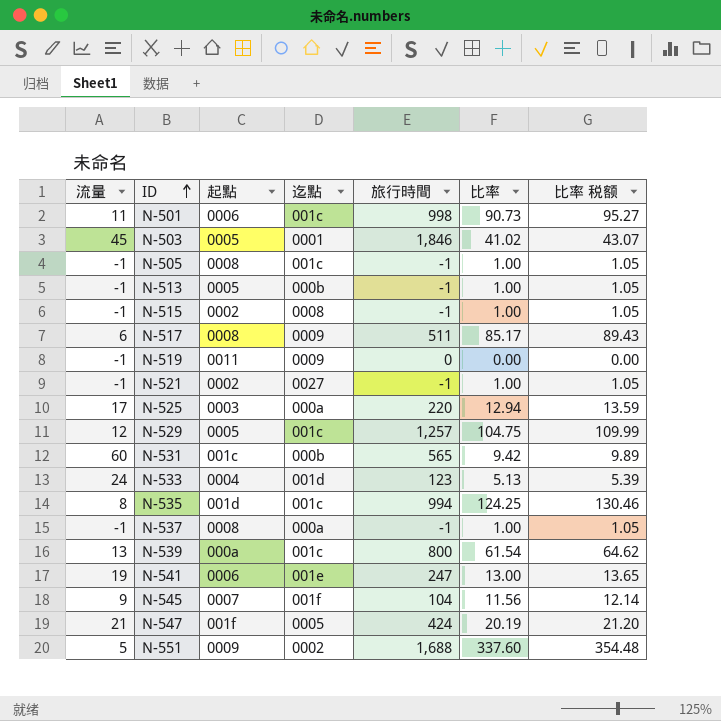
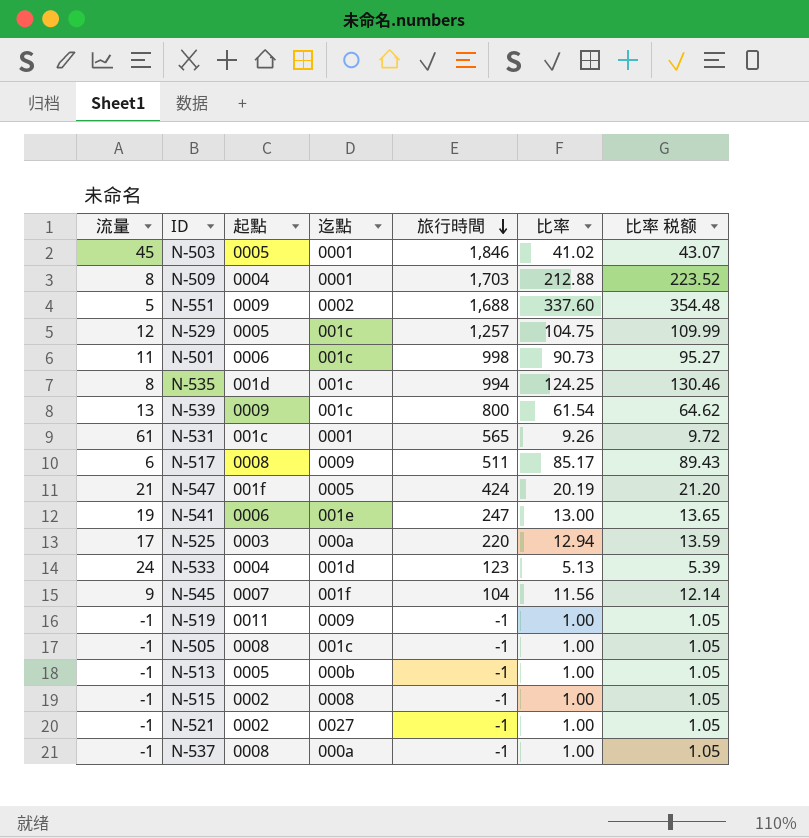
row order: ID ascending -> 旅行時間 descending
row N-509: none -> 8 | 0004 | 0001 | 1,703 | 212.88 | 223.52
N-539 | 起點: 000a -> 0009
N-531 | 流量: 60 -> 61
N-531 | 迄點: 000b -> 0001
N-531 | 比率: 9.42 -> 9.26
N-531 | 比率 税额: 9.89 -> 9.72
N-519 | 旅行時間: 0 -> -1
N-519 | 比率: 0.00 -> 1.00
N-519 | 比率 税额: 0.00 -> 1.05

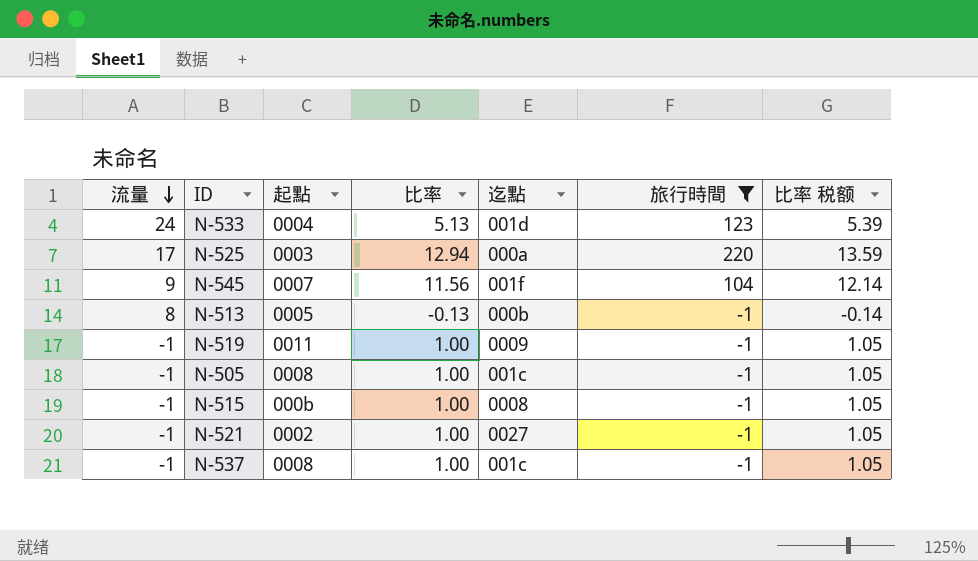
filter: none -> 旅行時間 <= 220
row order: 旅行時間 descending -> 流量 descending
column 比率 | position: 6 -> 4
N-513 | 流量: -1 -> 8
N-513 | 比率: 1.00 -> -0.13
N-513 | 比率 税额: 1.05 -> -0.14
N-515 | 起點: 0002 -> 000b
N-537 | 迄點: 000a -> 001c

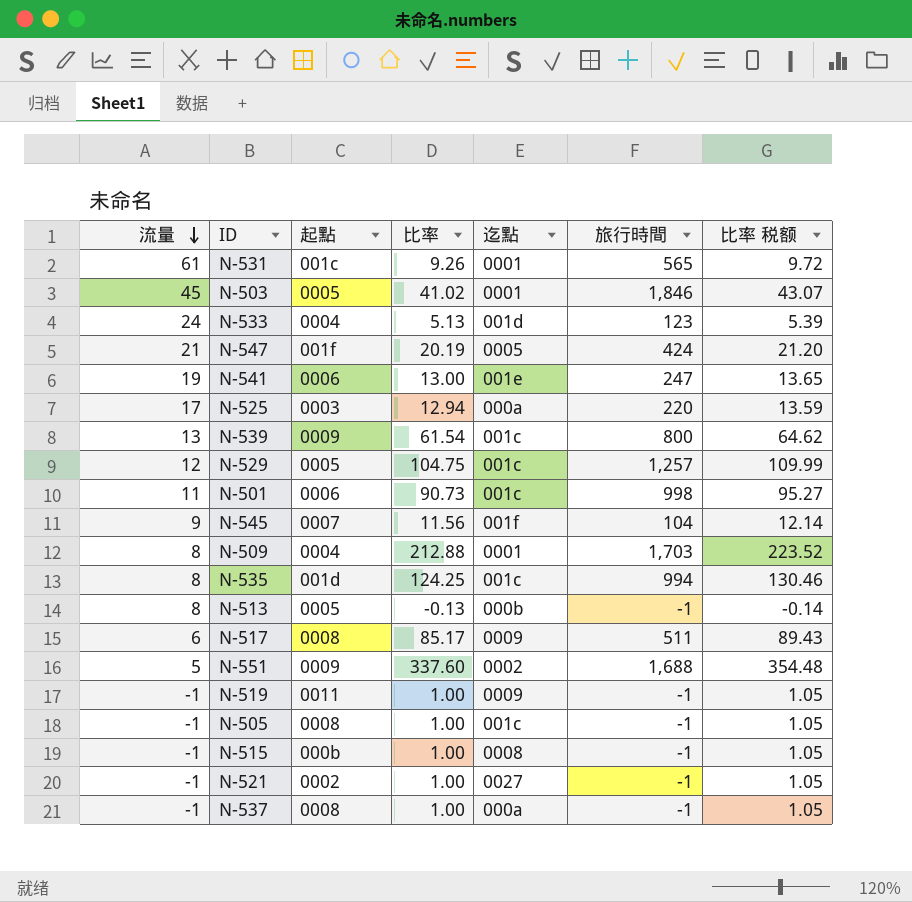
filter: 旅行時間 <= 220 -> none
N-537 | 迄點: 001c -> 000a

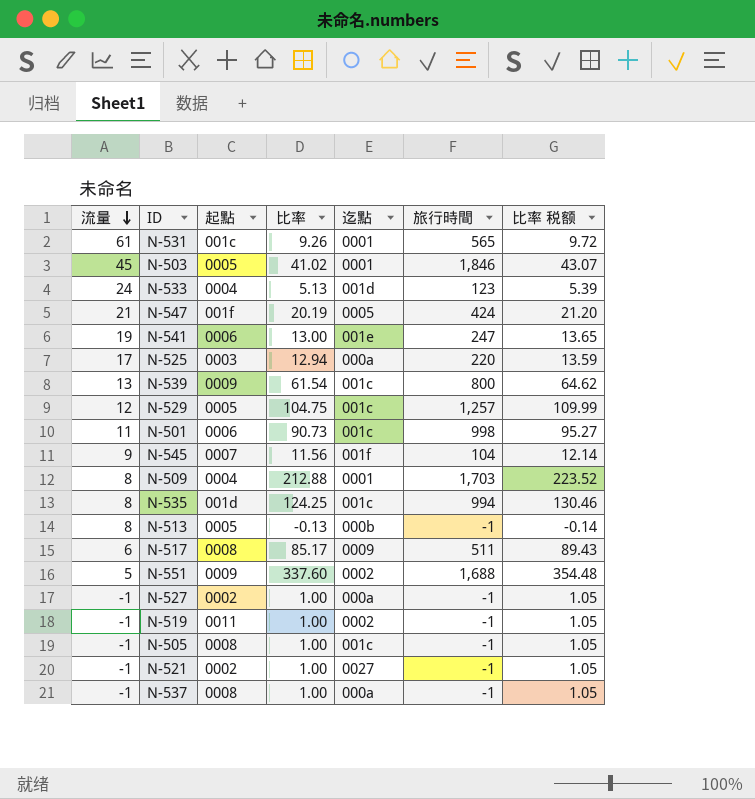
row N-515: -1 | 000b | 1.00 | 0008 | -1 | 1.05 -> none
row N-527: none -> -1 | 0002 | 1.00 | 000a | -1 | 1.05
N-519 | 迄點: 0009 -> 0002

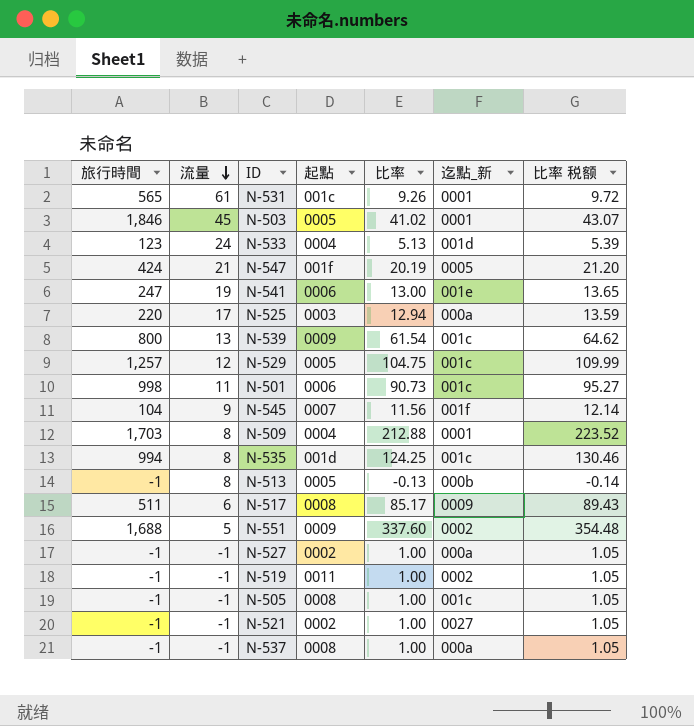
column 旅行時間 | position: 6 -> 1
column name: 迄點 -> 迄點_新

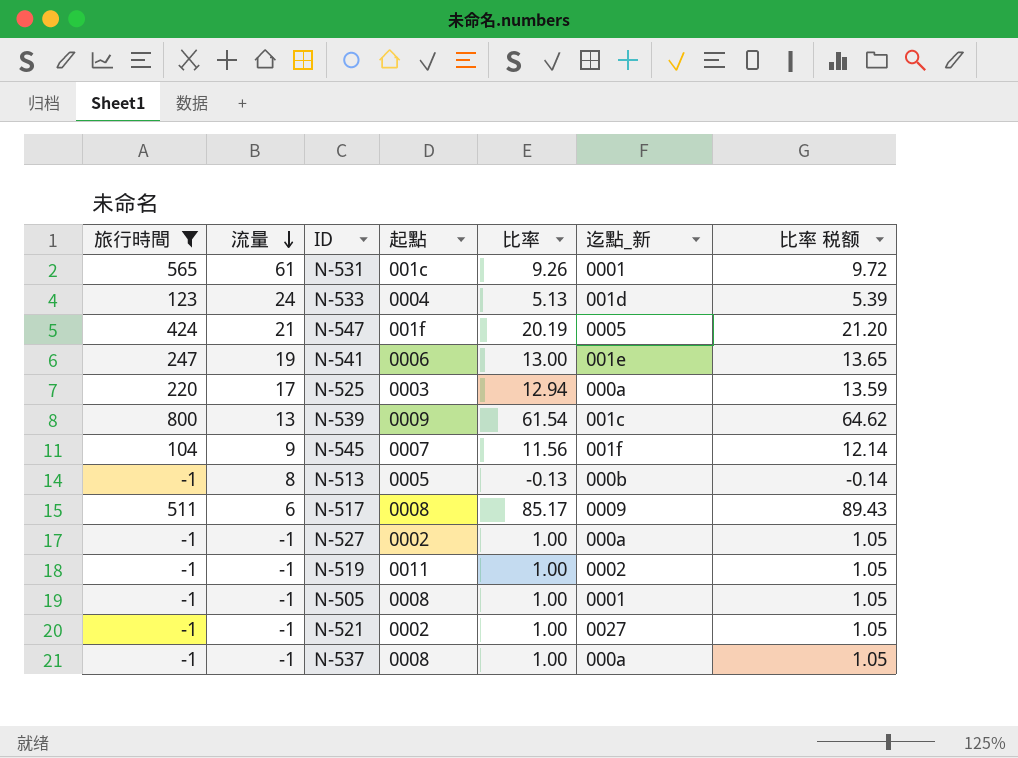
filter: none -> 旅行時間 <= 800
N-505 | 迄點_新: 001c -> 0001

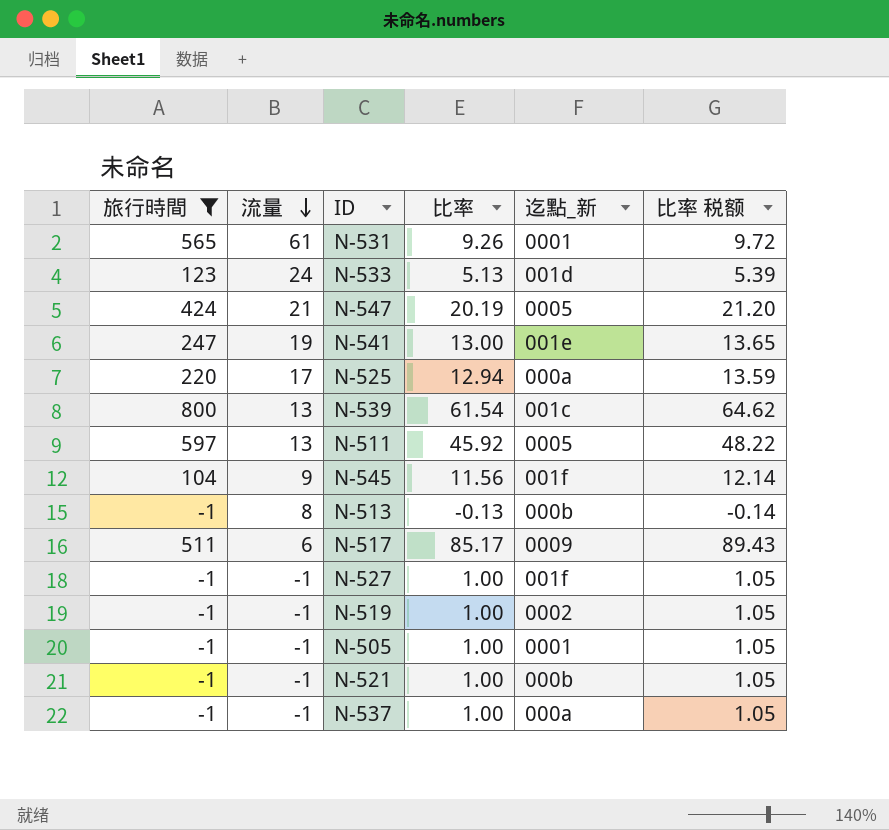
column 起點 | position: 4 -> none
row N-511: none -> 597 | 13 | 45.92 | 0005 | 48.22
N-527 | 迄點_新: 000a -> 001f
N-521 | 迄點_新: 0027 -> 000b

